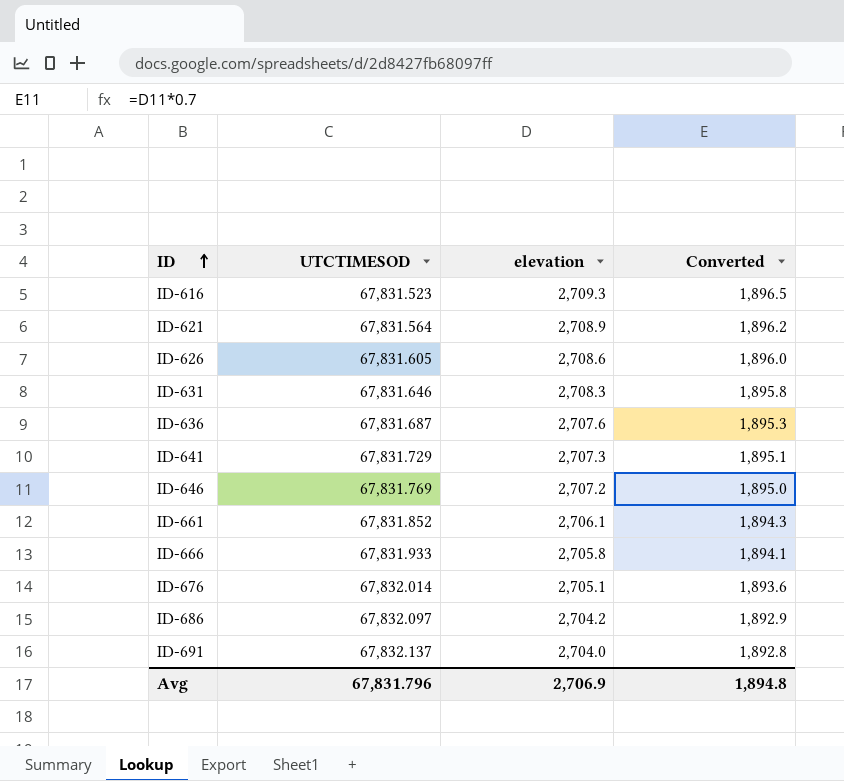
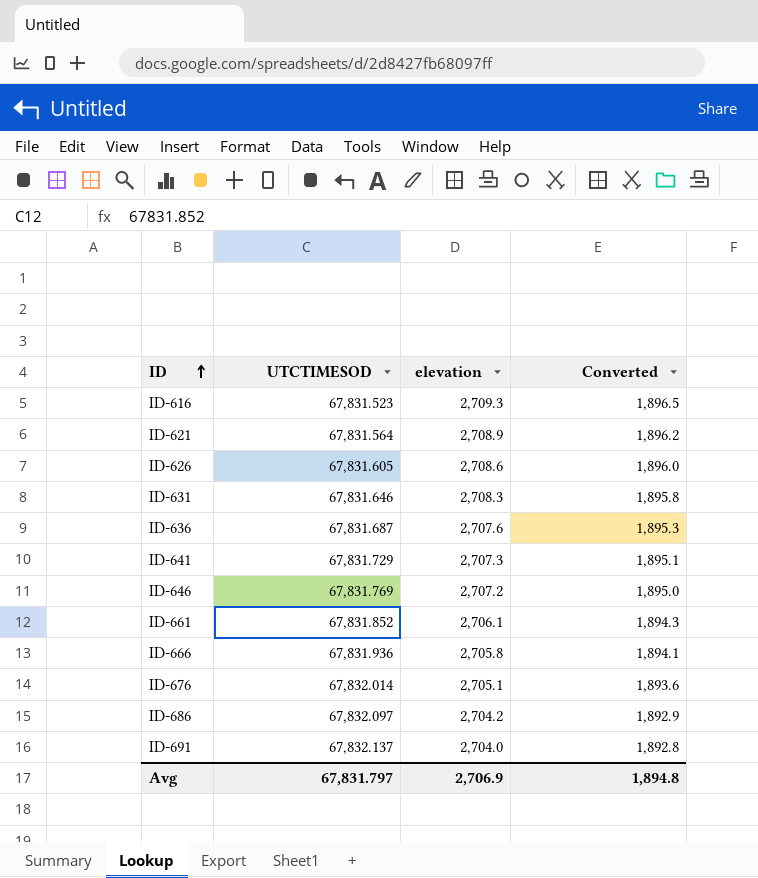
ID-666 | UTCTIMESOD: 67,831.933 -> 67,831.936
Avg | UTCTIMESOD: 67,831.796 -> 67,831.797

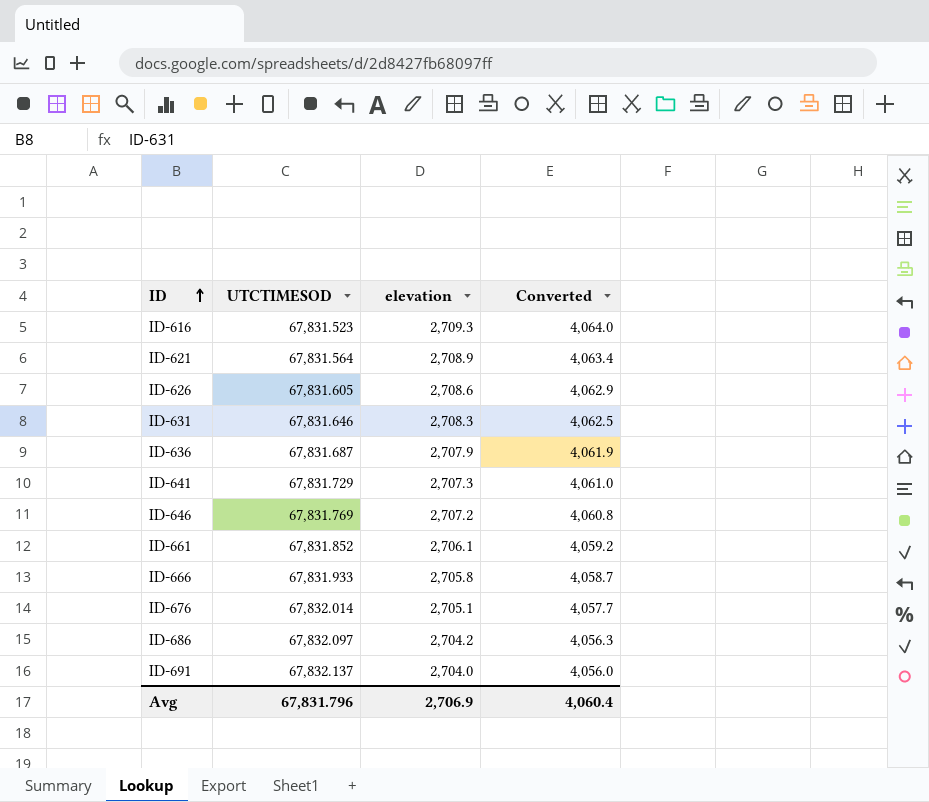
column Converted | formula: [elevation] * 0.7 -> [elevation] * 1.5
ID-636 | elevation: 2,707.6 -> 2,707.9
ID-666 | UTCTIMESOD: 67,831.936 -> 67,831.933
Avg | UTCTIMESOD: 67,831.797 -> 67,831.796
Avg | Converted: 1,894.8 -> 4,060.4

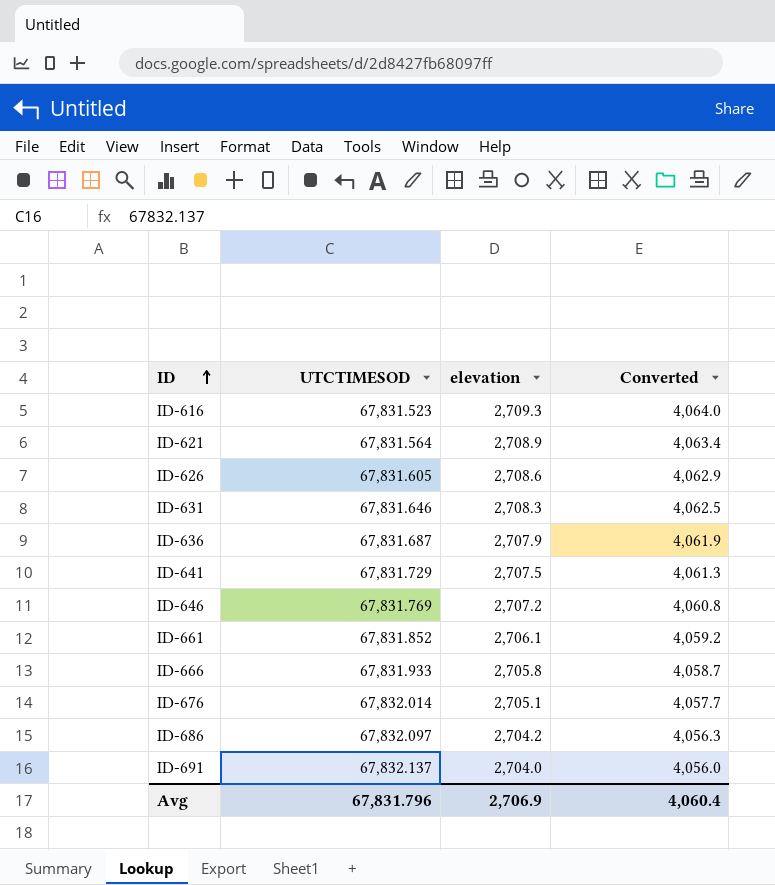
ID-641 | elevation: 2,707.3 -> 2,707.5
ID-641 | Converted: 4,061.0 -> 4,061.3

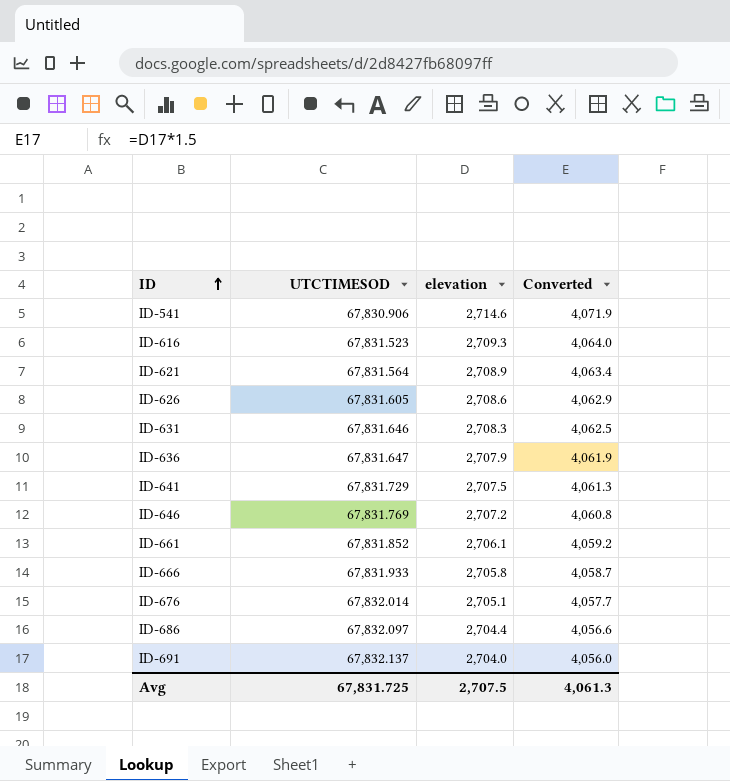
row ID-541: none -> 67,830.906 | 2,714.6 | 4,071.9
ID-636 | UTCTIMESOD: 67,831.687 -> 67,831.647
ID-686 | elevation: 2,704.2 -> 2,704.4
ID-686 | Converted: 4,056.3 -> 4,056.6
Avg | UTCTIMESOD: 67,831.796 -> 67,831.725
Avg | elevation: 2,706.9 -> 2,707.5
Avg | Converted: 4,060.4 -> 4,061.3

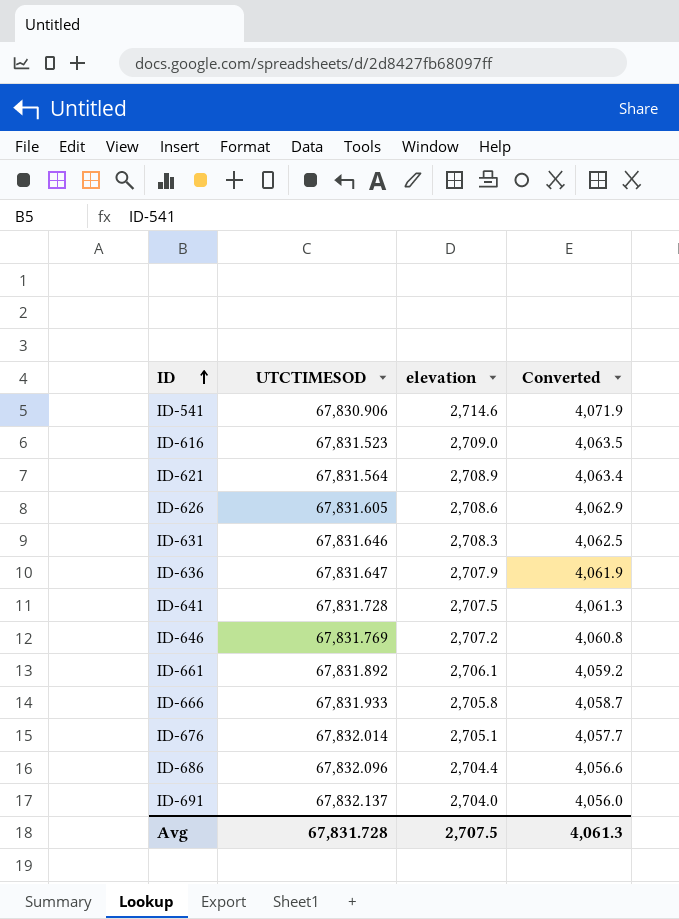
ID-616 | elevation: 2,709.3 -> 2,709.0
ID-616 | Converted: 4,064.0 -> 4,063.5
ID-641 | UTCTIMESOD: 67,831.729 -> 67,831.728
ID-661 | UTCTIMESOD: 67,831.852 -> 67,831.892
ID-686 | UTCTIMESOD: 67,832.097 -> 67,832.096
Avg | UTCTIMESOD: 67,831.725 -> 67,831.728

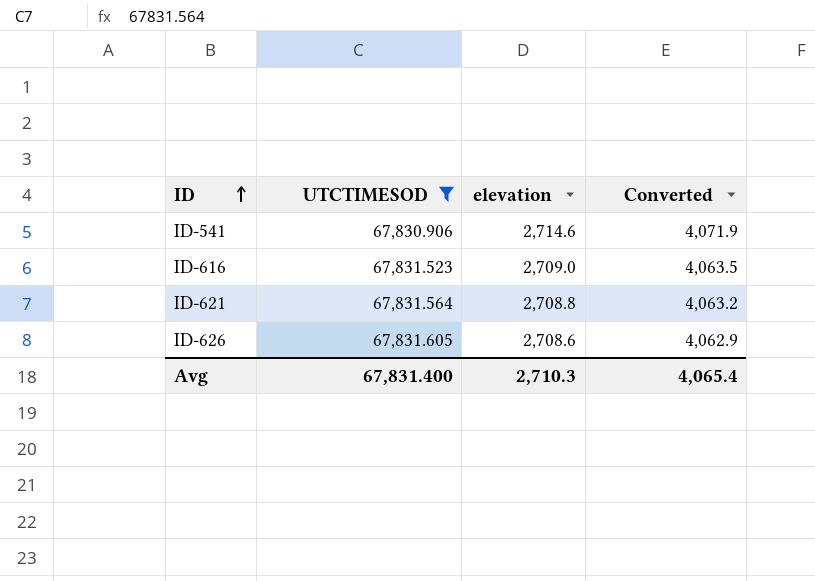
filter: none -> UTCTIMESOD <= 67,831.605
ID-621 | elevation: 2,708.9 -> 2,708.8
ID-621 | Converted: 4,063.4 -> 4,063.2
Avg | UTCTIMESOD: 67,831.728 -> 67,831.400
Avg | elevation: 2,707.5 -> 2,710.3
Avg | Converted: 4,061.3 -> 4,065.4

